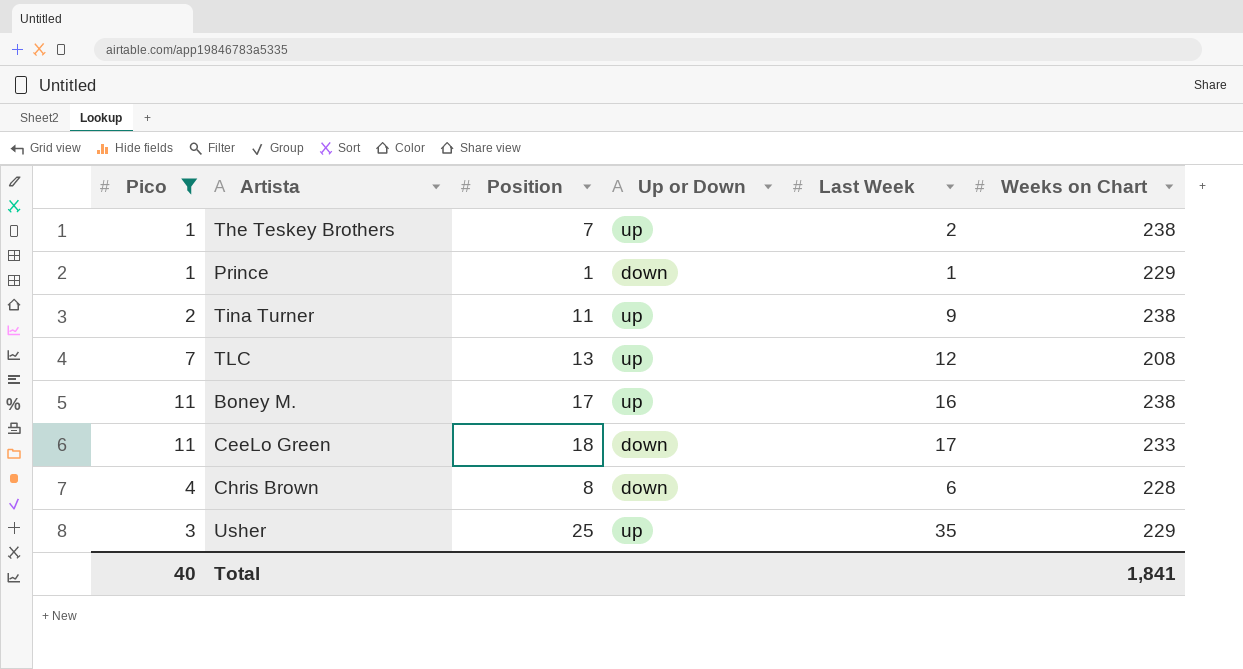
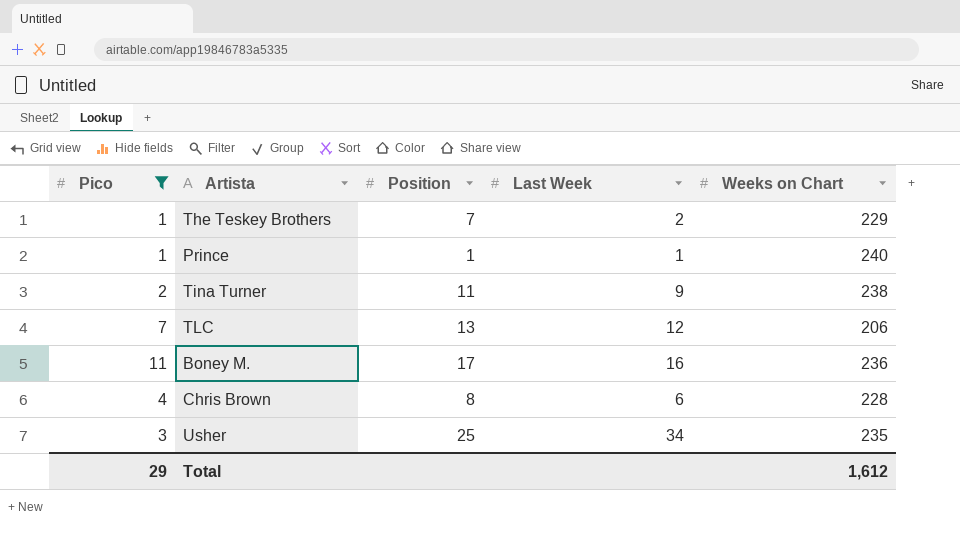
column Up or Down | position: 4 -> none
row CeeLo Green: 11 | 18 | down | 17 | 233 -> none
The Teskey Brothers | Weeks on Chart: 238 -> 229
Prince | Weeks on Chart: 229 -> 240
TLC | Weeks on Chart: 208 -> 206
Boney M. | Weeks on Chart: 238 -> 236
Usher | Last Week: 35 -> 34
Usher | Weeks on Chart: 229 -> 235
Total | Pico: 40 -> 29
Total | Weeks on Chart: 1,841 -> 1,612

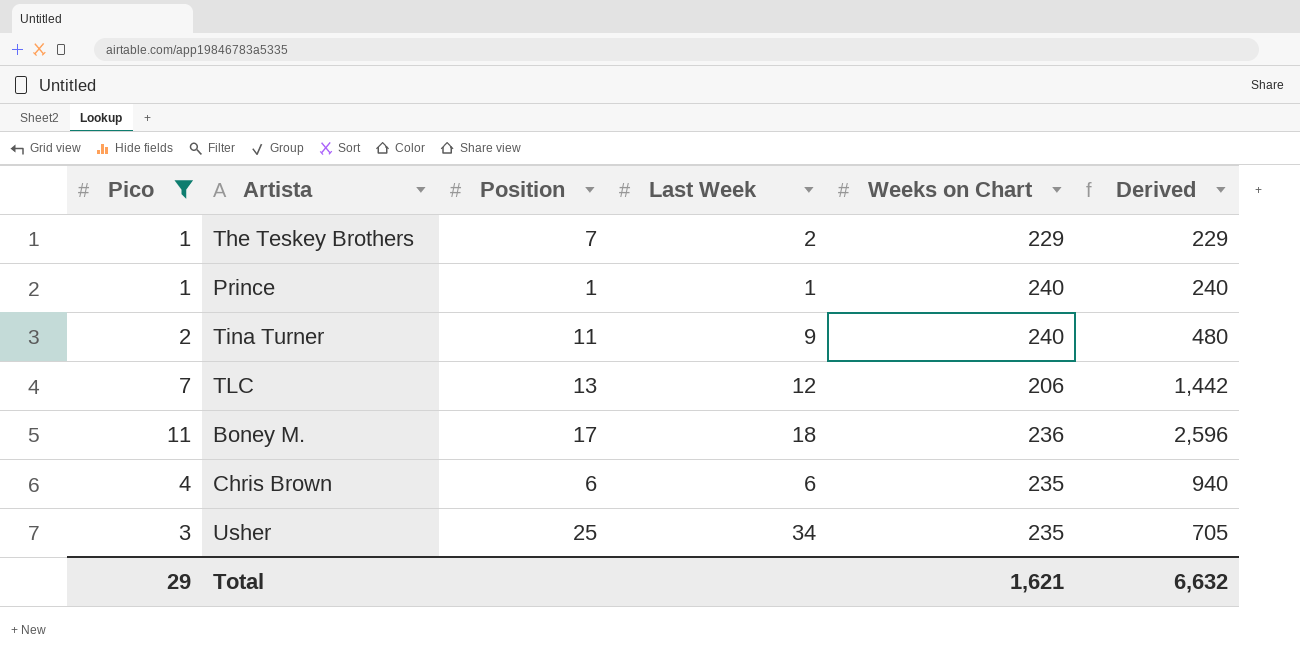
column Derived | formula: none -> [Pico] * [Weeks on Chart]
Tina Turner | Weeks on Chart: 238 -> 240
Boney M. | Last Week: 16 -> 18
Chris Brown | Position: 8 -> 6
Chris Brown | Weeks on Chart: 228 -> 235
Total | Weeks on Chart: 1,612 -> 1,621

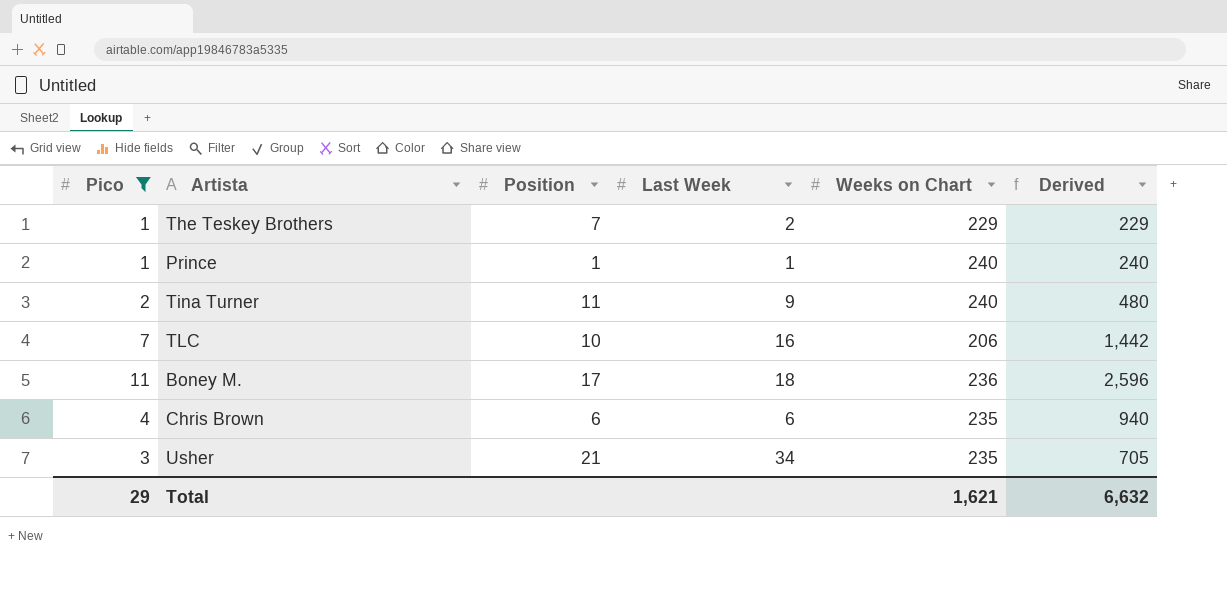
TLC | Position: 13 -> 10
TLC | Last Week: 12 -> 16
Usher | Position: 25 -> 21

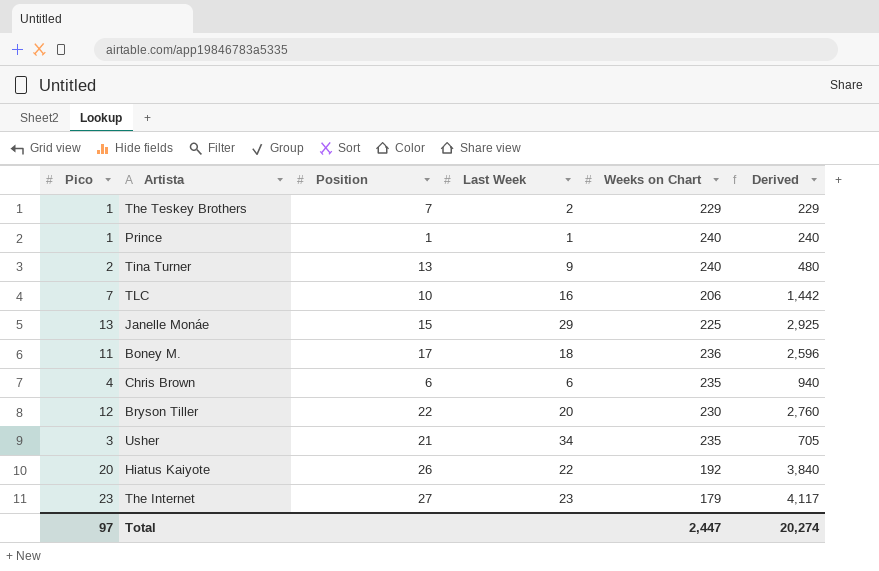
filter: Pico <= 11 -> none
Tina Turner | Position: 11 -> 13
Total | Pico: 29 -> 97
Total | Weeks on Chart: 1,621 -> 2,447
Total | Derived: 6,632 -> 20,274

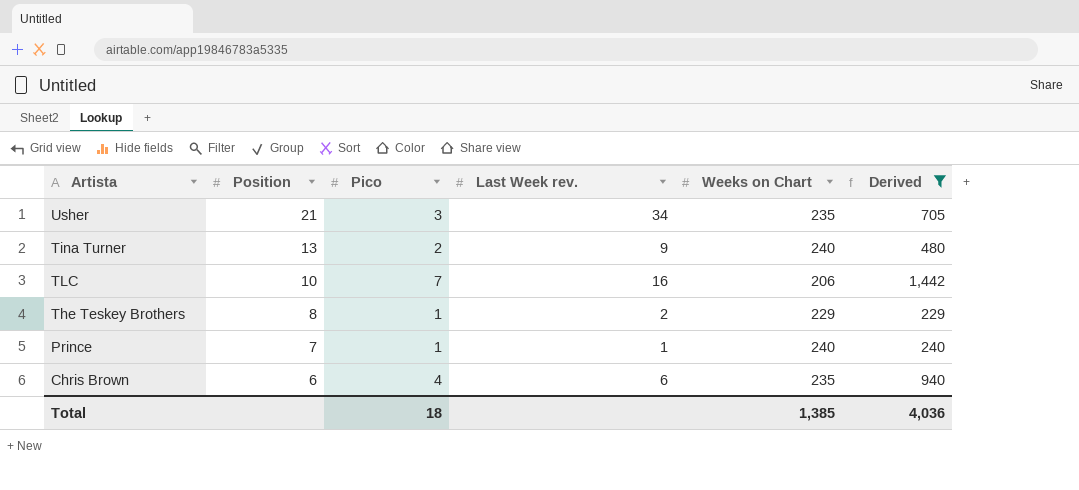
filter: none -> Derived <= 1,442
row order: none -> Position descending
column Pico | position: 1 -> 3
column name: Last Week -> Last Week rev.
The Teskey Brothers | Position: 7 -> 8
Prince | Position: 1 -> 7
Total | Pico: 97 -> 18
Total | Weeks on Chart: 2,447 -> 1,385
Total | Derived: 20,274 -> 4,036

